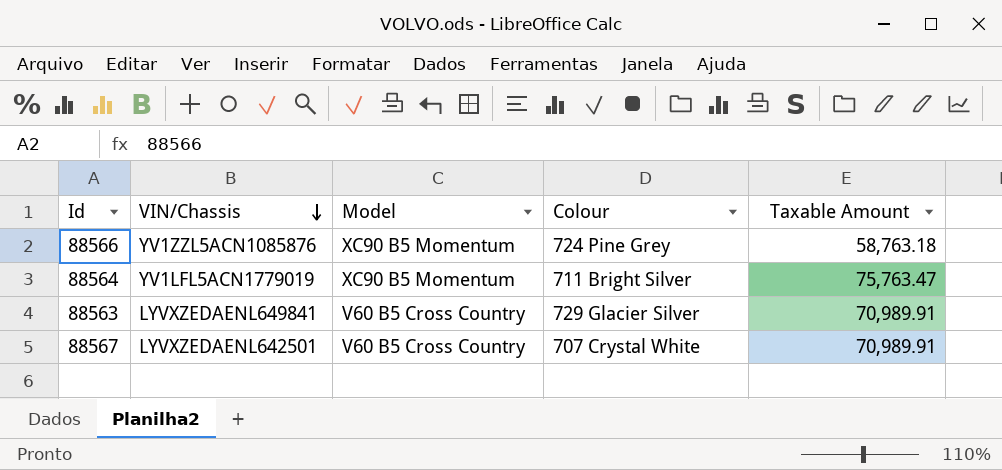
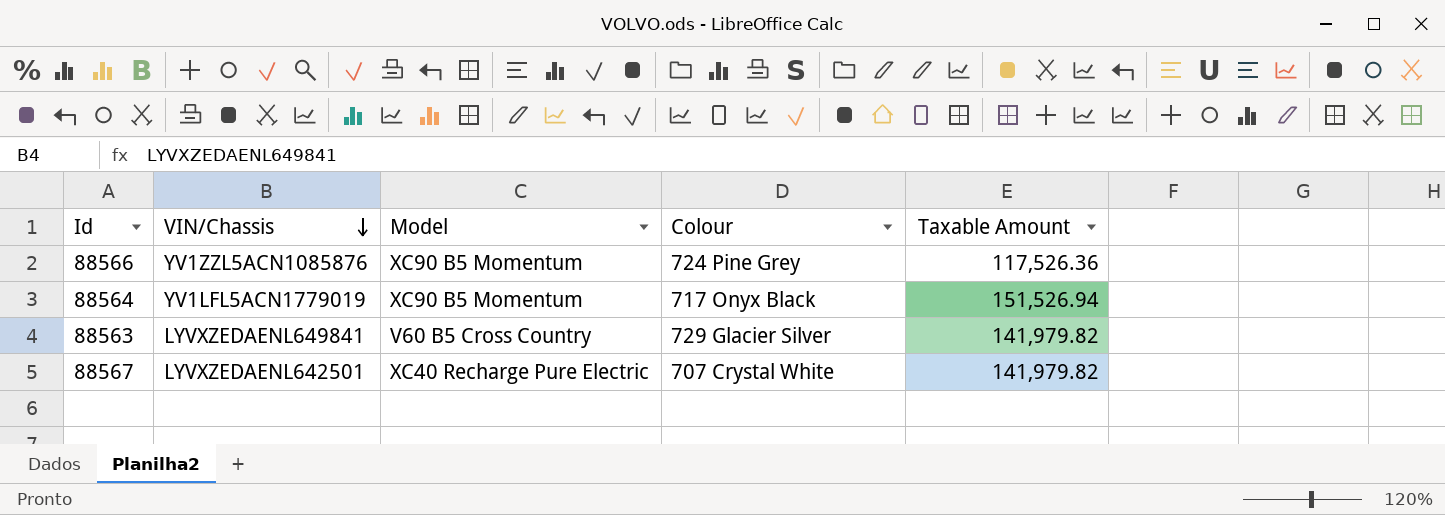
88566 | Taxable Amount: 58,763.18 -> 117,526.36
88564 | Colour: 711 Bright Silver -> 717 Onyx Black
88564 | Taxable Amount: 75,763.47 -> 151,526.94
88563 | Taxable Amount: 70,989.91 -> 141,979.82
88567 | Model: V60 B5 Cross Country -> XC40 Recharge Pure Electric
88567 | Taxable Amount: 70,989.91 -> 141,979.82

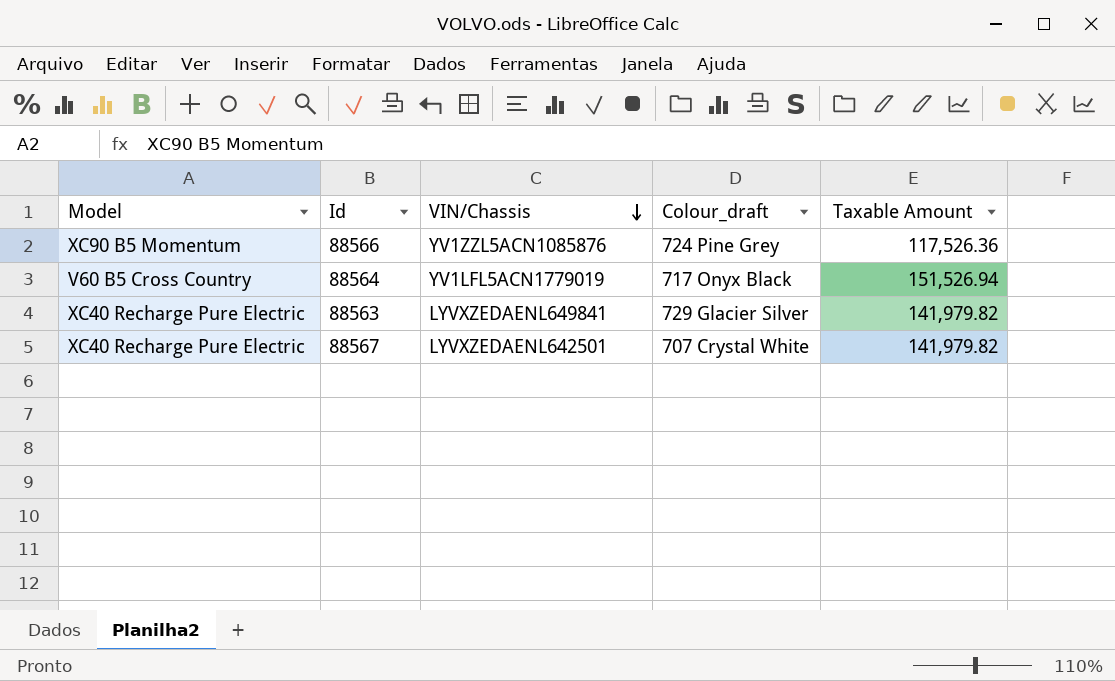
column Model | position: 3 -> 1
column name: Colour -> Colour_draft
88564 | Model: XC90 B5 Momentum -> V60 B5 Cross Country
88563 | Model: V60 B5 Cross Country -> XC40 Recharge Pure Electric

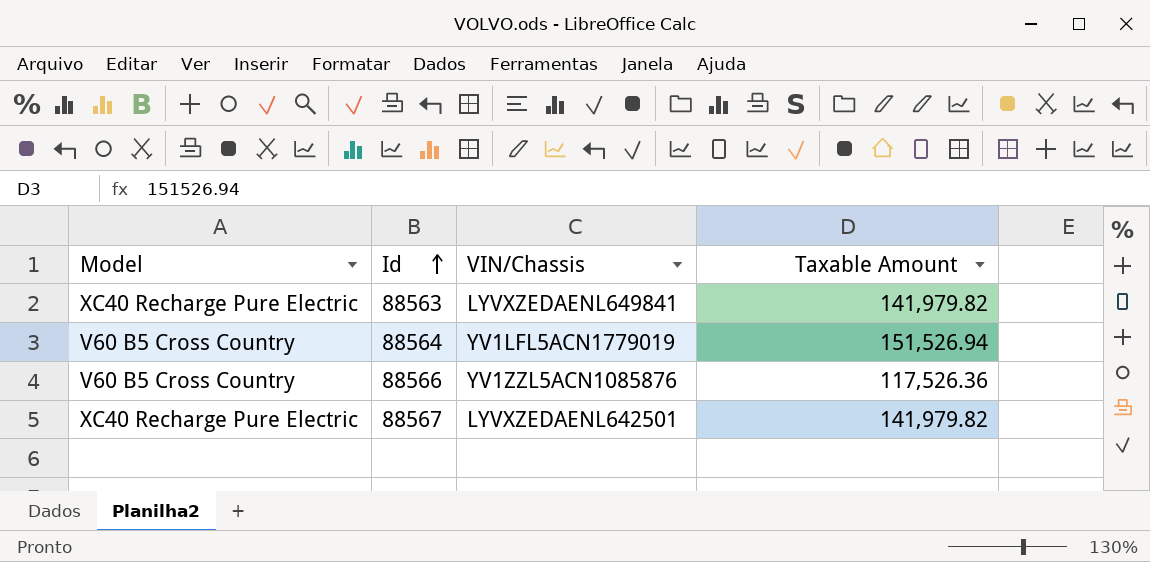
row order: VIN/Chassis descending -> Id ascending
column Colour_draft | position: 4 -> none
88566 | Model: XC90 B5 Momentum -> V60 B5 Cross Country

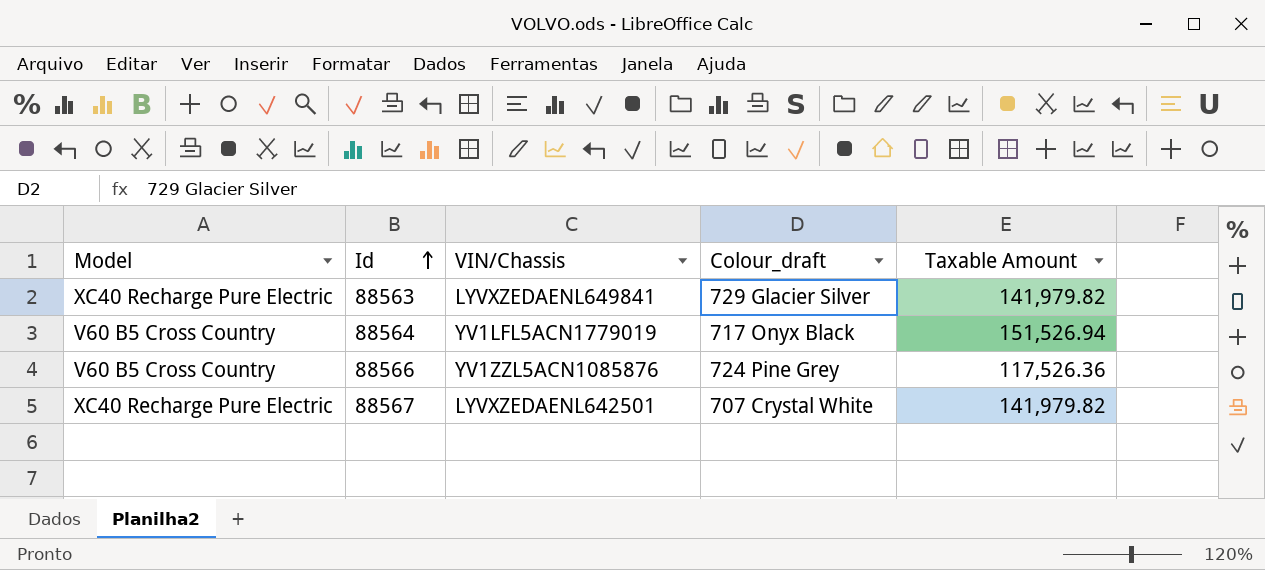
column Colour_draft | position: none -> 4

